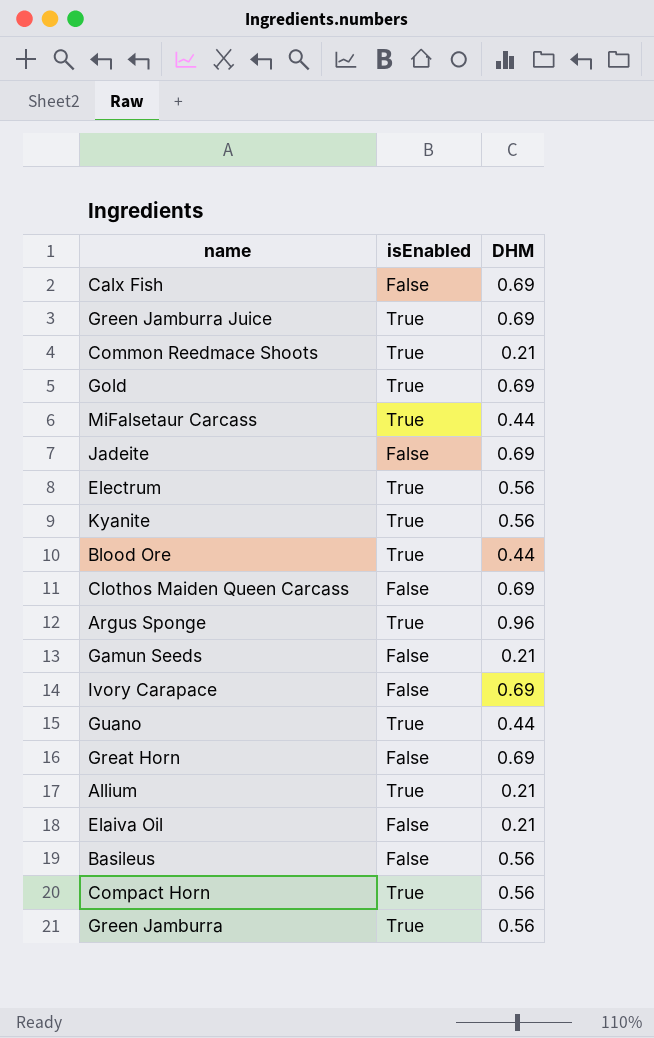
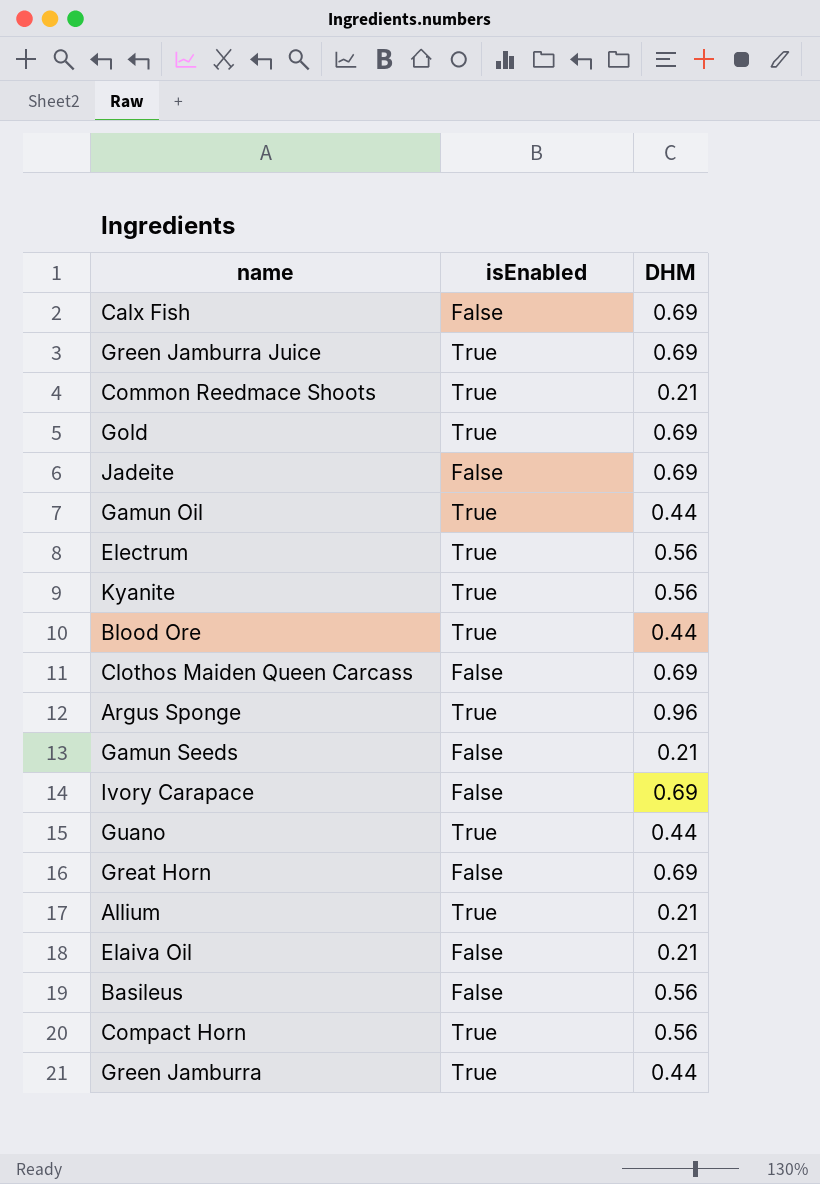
row MiFalsetaur Carcass: True | 0.44 -> none
row Gamun Oil: none -> True | 0.44
Green Jamburra | DHM: 0.56 -> 0.44

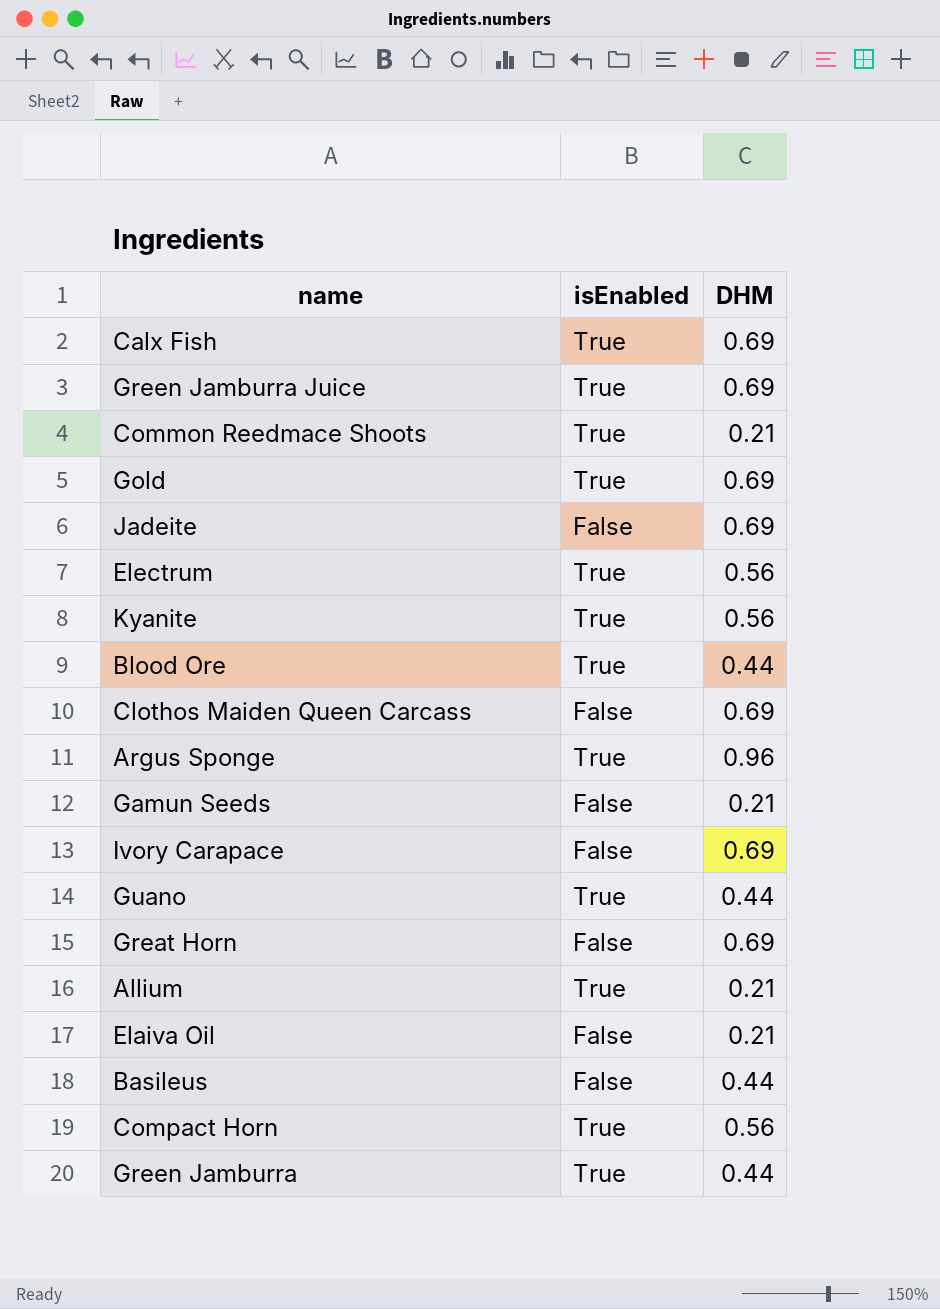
row Gamun Oil: True | 0.44 -> none
Calx Fish | isEnabled: False -> True
Basileus | DHM: 0.56 -> 0.44

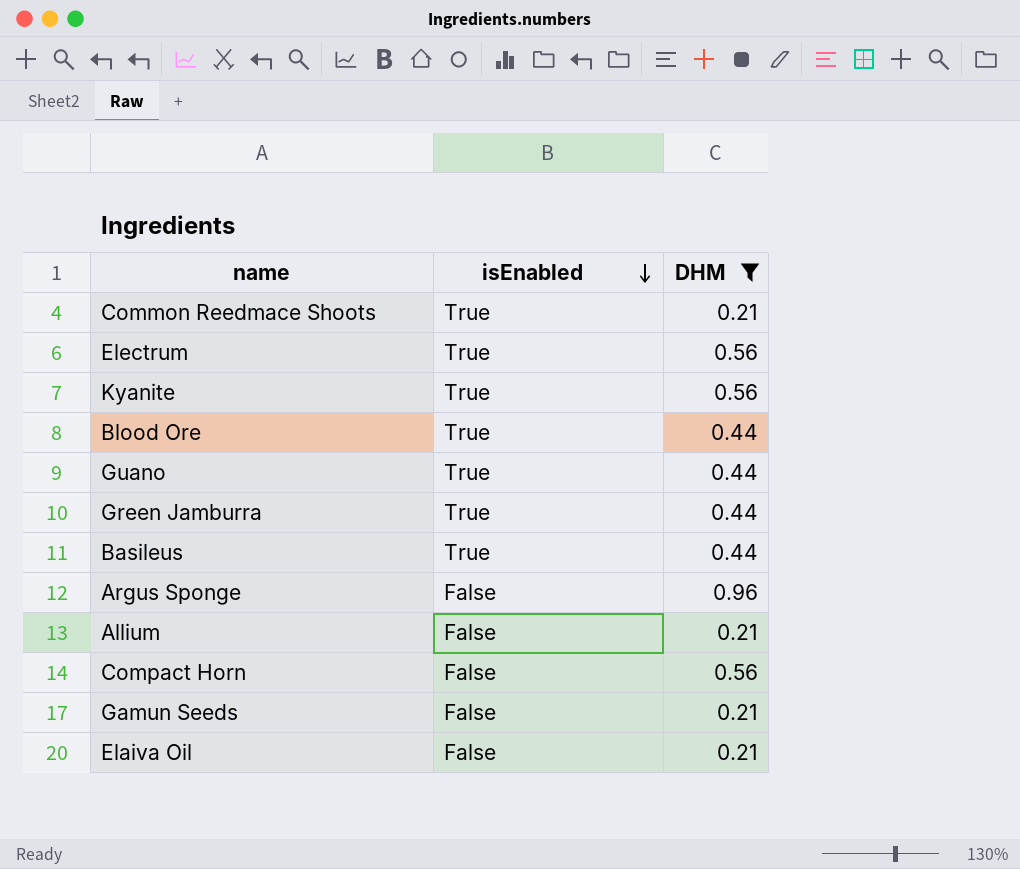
filter: none -> DHM != 0.69
row order: none -> isEnabled descending
Basileus | isEnabled: False -> True
Argus Sponge | isEnabled: True -> False
Allium | isEnabled: True -> False
Compact Horn | isEnabled: True -> False

